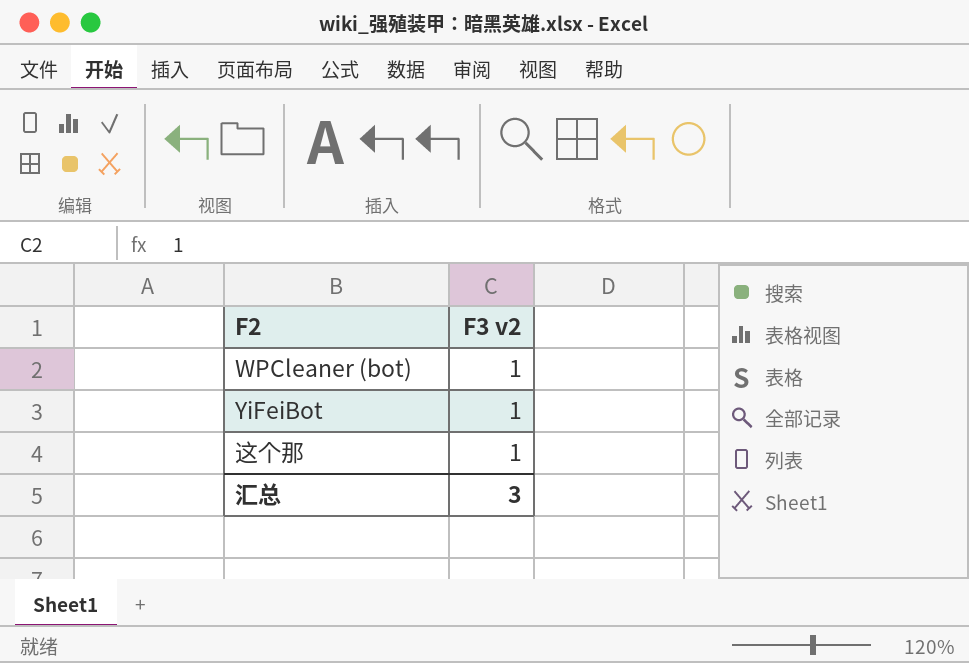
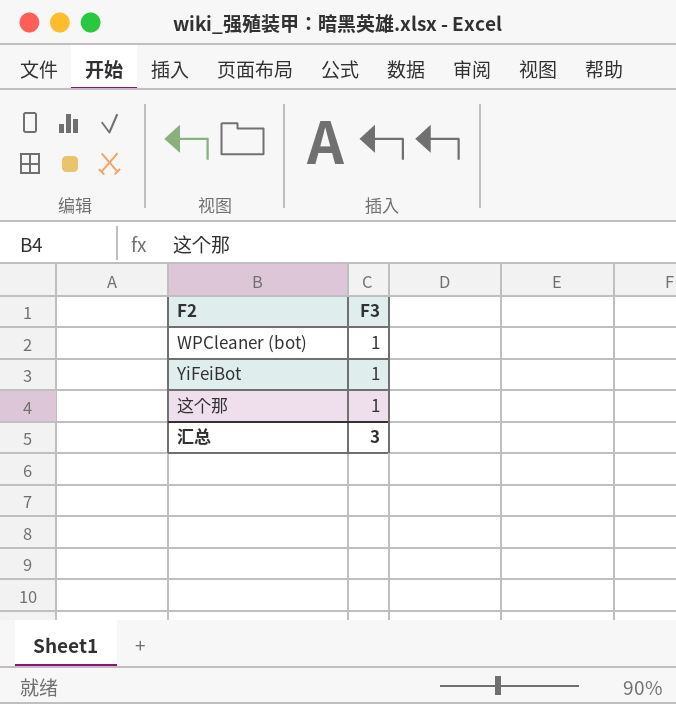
column name: F3 v2 -> F3

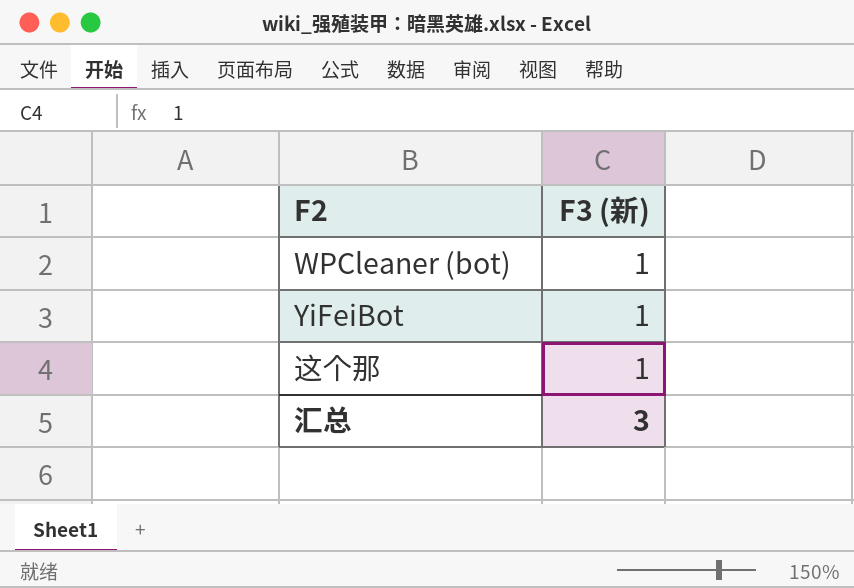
column name: F3 -> F3 (新)

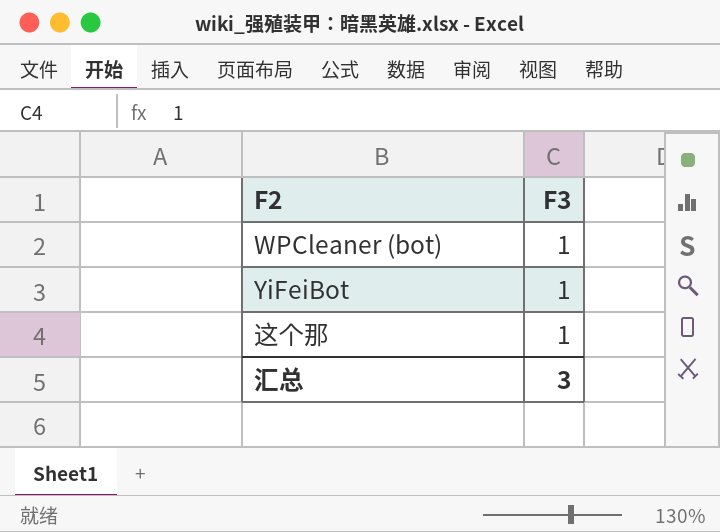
column name: F3 (新) -> F3

